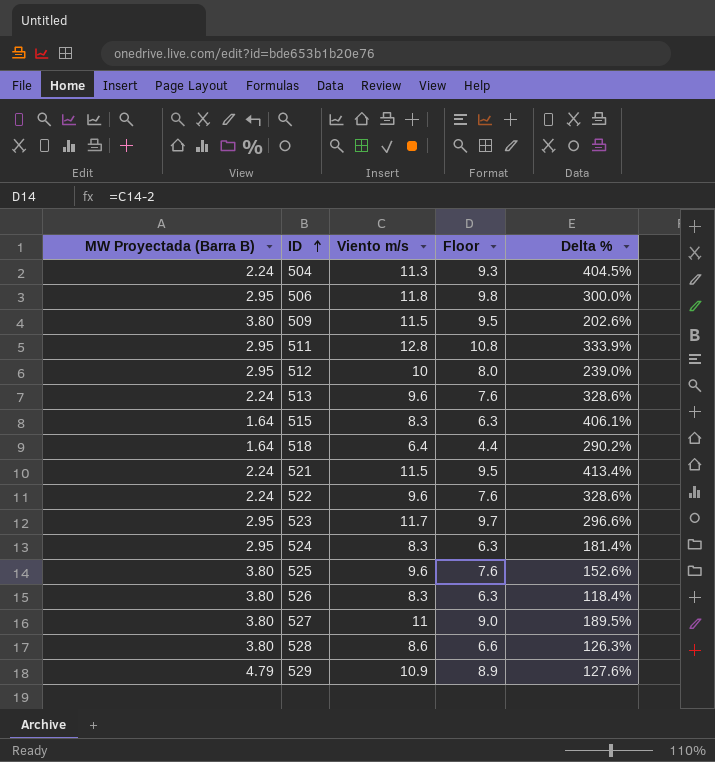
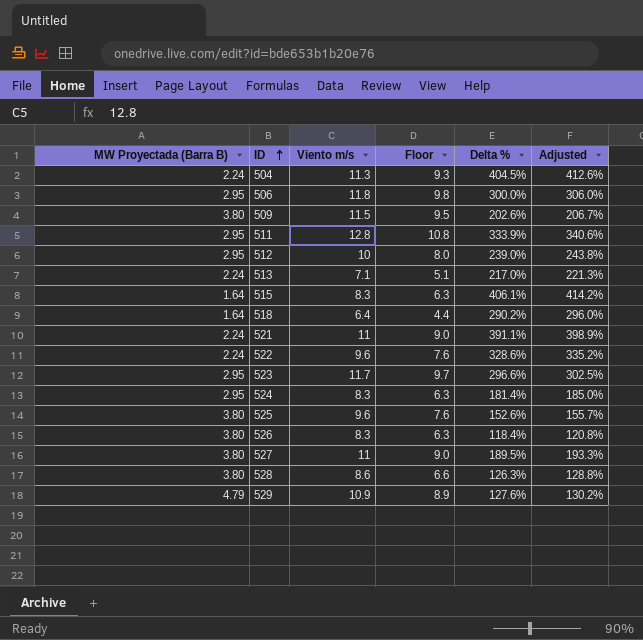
column Adjusted | formula: none -> [Delta %] * 1.02
513 | Viento m/s: 9.6 -> 7.1
513 | Floor: 7.6 -> 5.1
513 | Delta %: 328.6% -> 217.0%
521 | Viento m/s: 11.5 -> 11
521 | Floor: 9.5 -> 9.0
521 | Delta %: 413.4% -> 391.1%

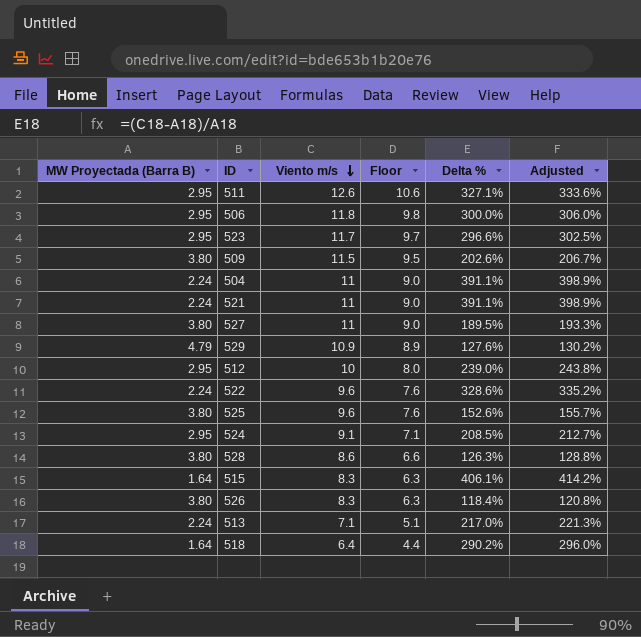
row order: ID ascending -> Viento m/s descending
511 | Viento m/s: 12.8 -> 12.6
511 | Floor: 10.8 -> 10.6
511 | Delta %: 333.9% -> 327.1%
511 | Adjusted: 340.6% -> 333.6%
504 | Viento m/s: 11.3 -> 11
504 | Floor: 9.3 -> 9.0
504 | Delta %: 404.5% -> 391.1%
504 | Adjusted: 412.6% -> 398.9%
524 | Viento m/s: 8.3 -> 9.1
524 | Floor: 6.3 -> 7.1
524 | Delta %: 181.4% -> 208.5%
524 | Adjusted: 185.0% -> 212.7%

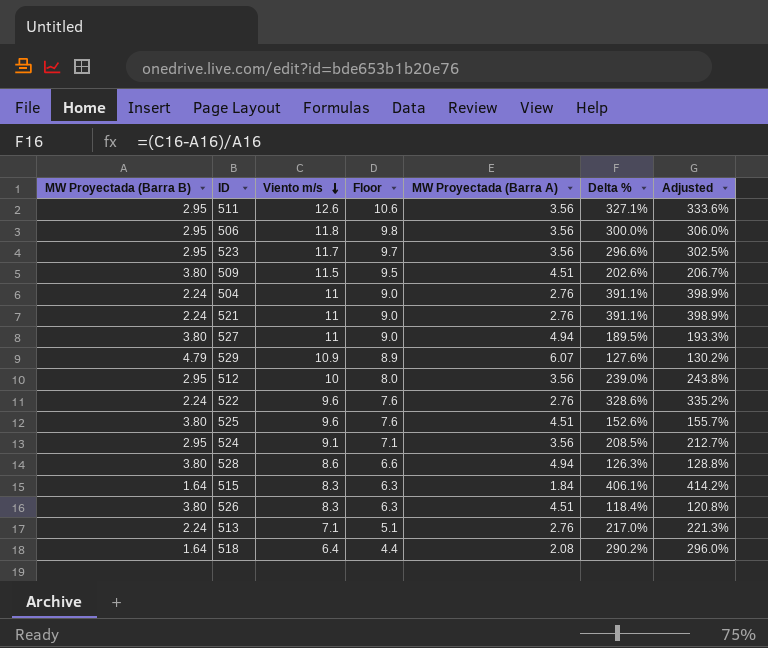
column MW Proyectada (Barra A) | position: none -> 5

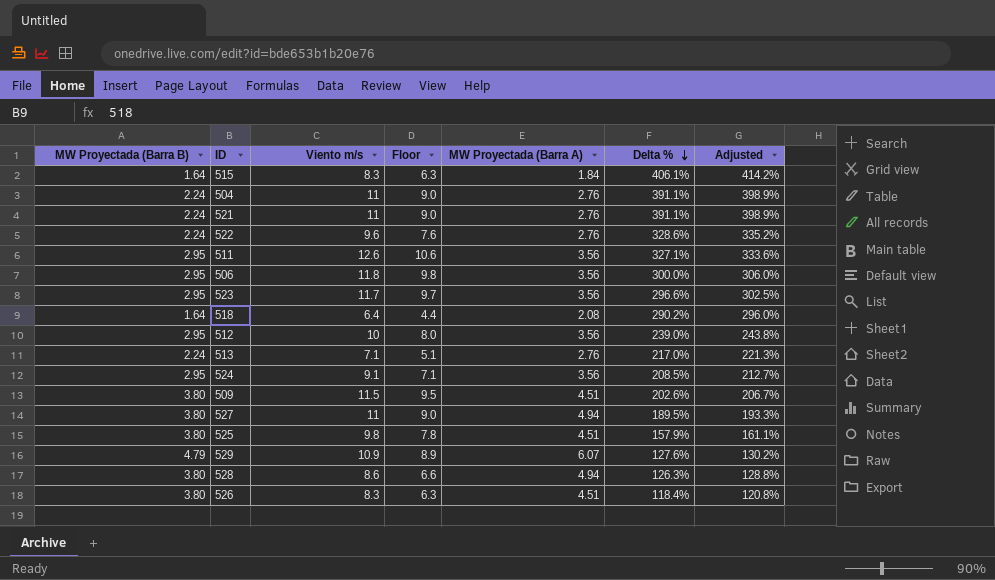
row order: Viento m/s descending -> Delta % descending
525 | Viento m/s: 9.6 -> 9.8
525 | Floor: 7.6 -> 7.8
525 | Delta %: 152.6% -> 157.9%
525 | Adjusted: 155.7% -> 161.1%

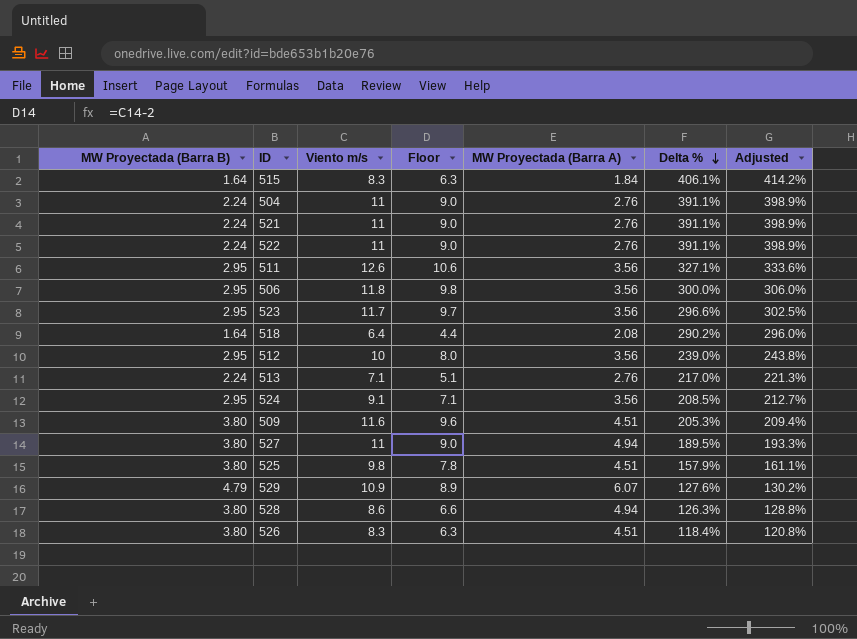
522 | Viento m/s: 9.6 -> 11
522 | Floor: 7.6 -> 9.0
522 | Delta %: 328.6% -> 391.1%
522 | Adjusted: 335.2% -> 398.9%
509 | Viento m/s: 11.5 -> 11.6
509 | Floor: 9.5 -> 9.6
509 | Delta %: 202.6% -> 205.3%
509 | Adjusted: 206.7% -> 209.4%

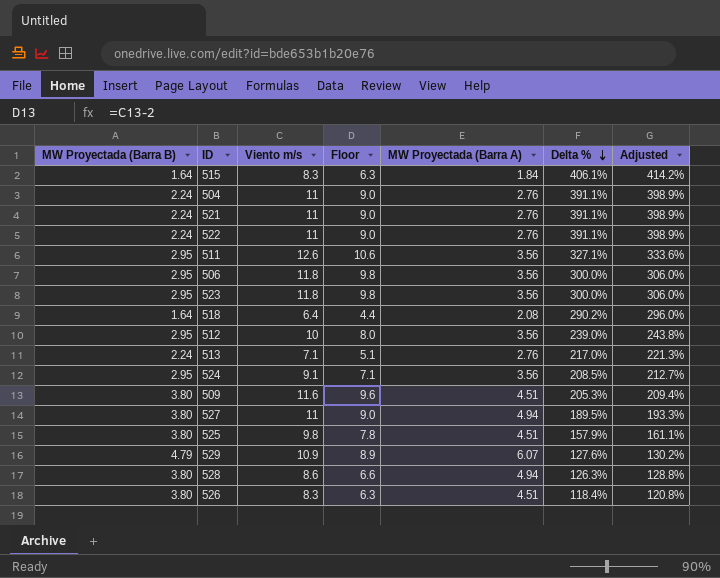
523 | Viento m/s: 11.7 -> 11.8
523 | Floor: 9.7 -> 9.8
523 | Delta %: 296.6% -> 300.0%
523 | Adjusted: 302.5% -> 306.0%

